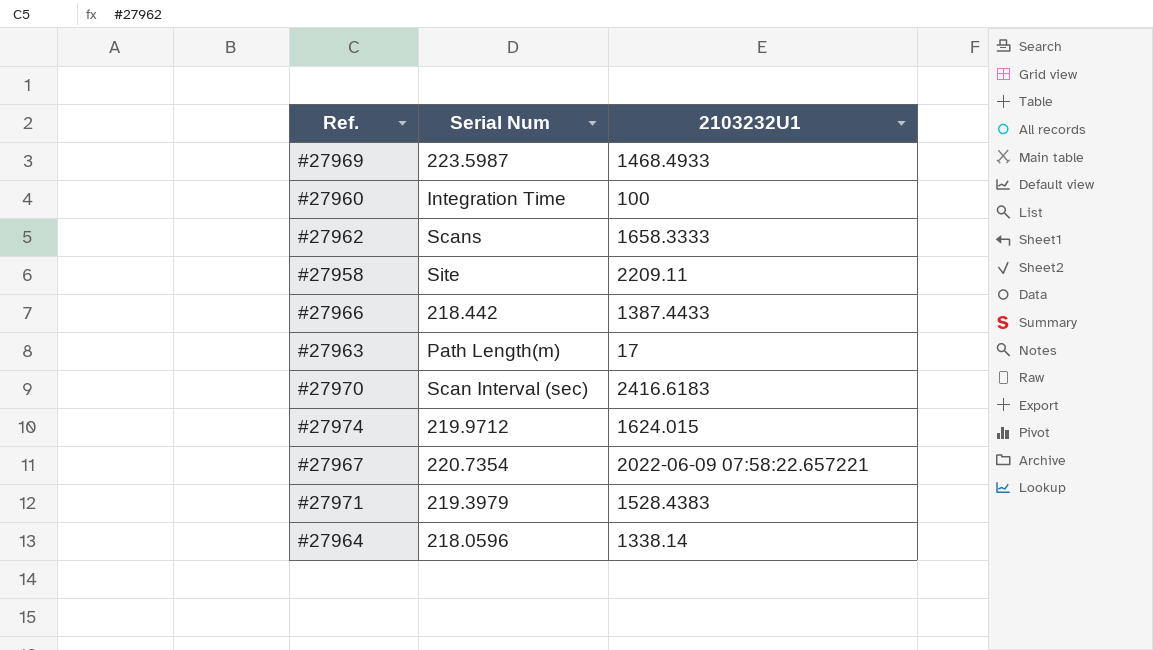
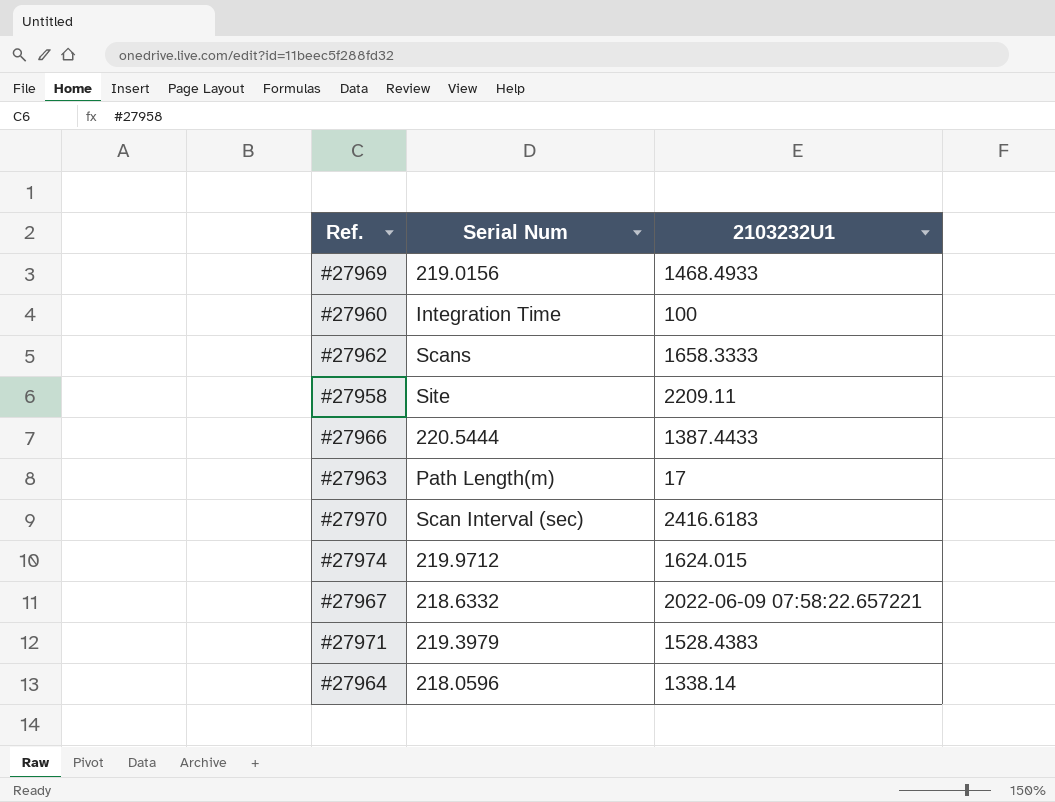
#27969 | Serial Num: 223.5987 -> 219.0156
#27966 | Serial Num: 218.442 -> 220.5444
#27967 | Serial Num: 220.7354 -> 218.6332

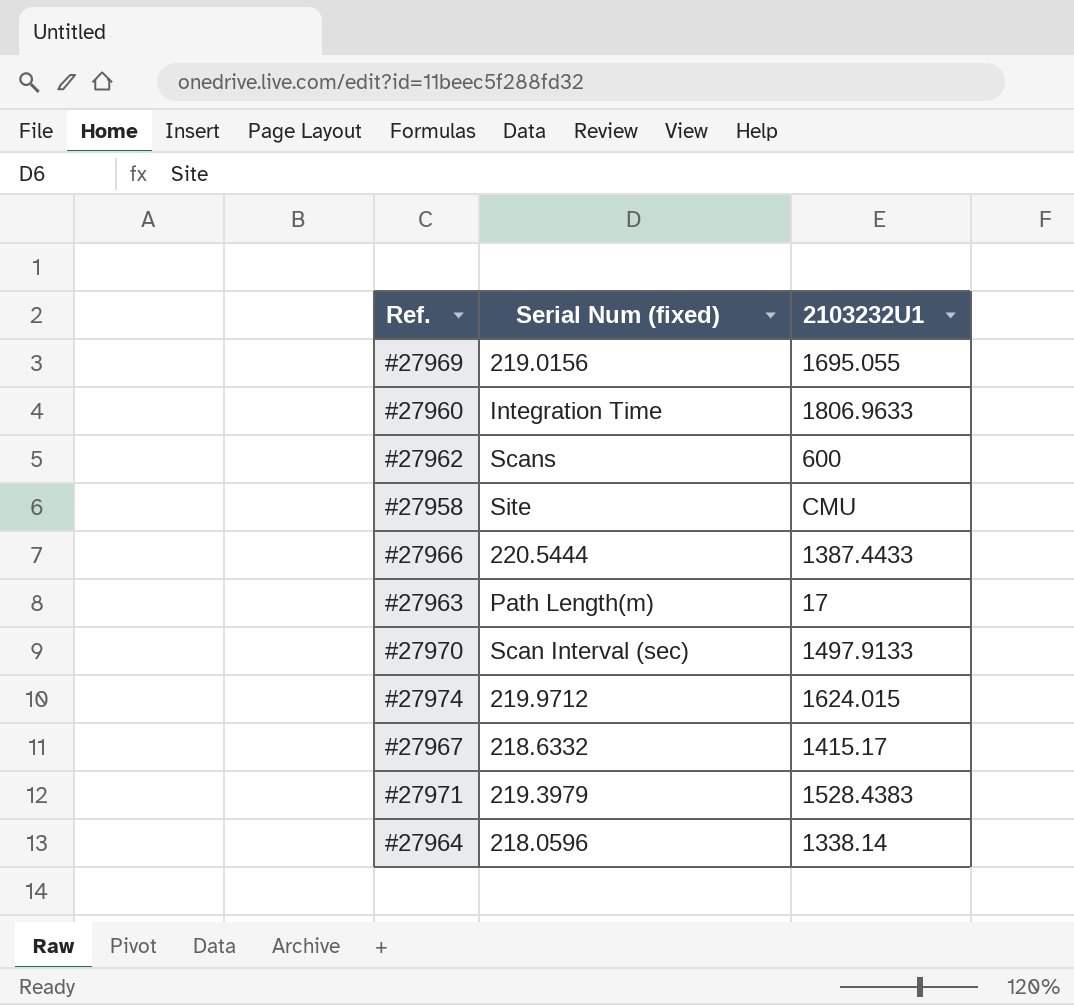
column name: Serial Num -> Serial Num (fixed)
#27969 | 2103232U1: 1468.4933 -> 1695.055
#27960 | 2103232U1: 100 -> 1806.9633
#27962 | 2103232U1: 1658.3333 -> 600
#27958 | 2103232U1: 2209.11 -> CMU
#27970 | 2103232U1: 2416.6183 -> 1497.9133
#27967 | 2103232U1: 2022-06-09 07:58:22.657221 -> 1415.17

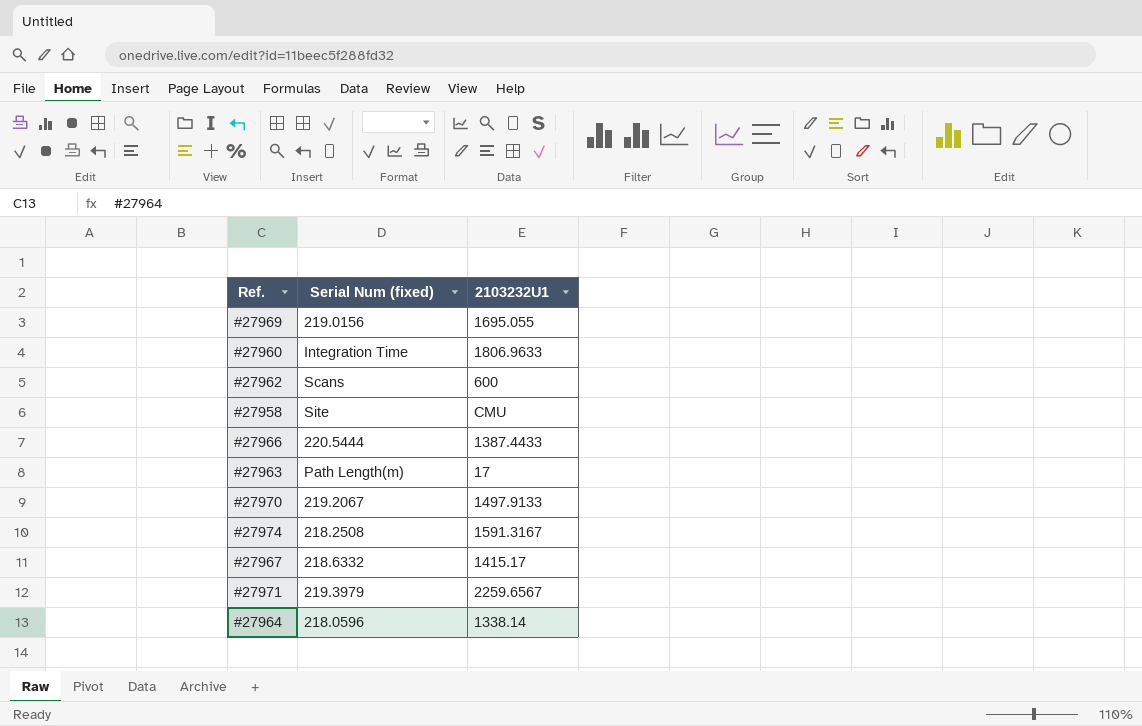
#27970 | Serial Num (fixed): Scan Interval (sec) -> 219.2067
#27974 | Serial Num (fixed): 219.9712 -> 218.2508
#27974 | 2103232U1: 1624.015 -> 1591.3167
#27971 | 2103232U1: 1528.4383 -> 2259.6567

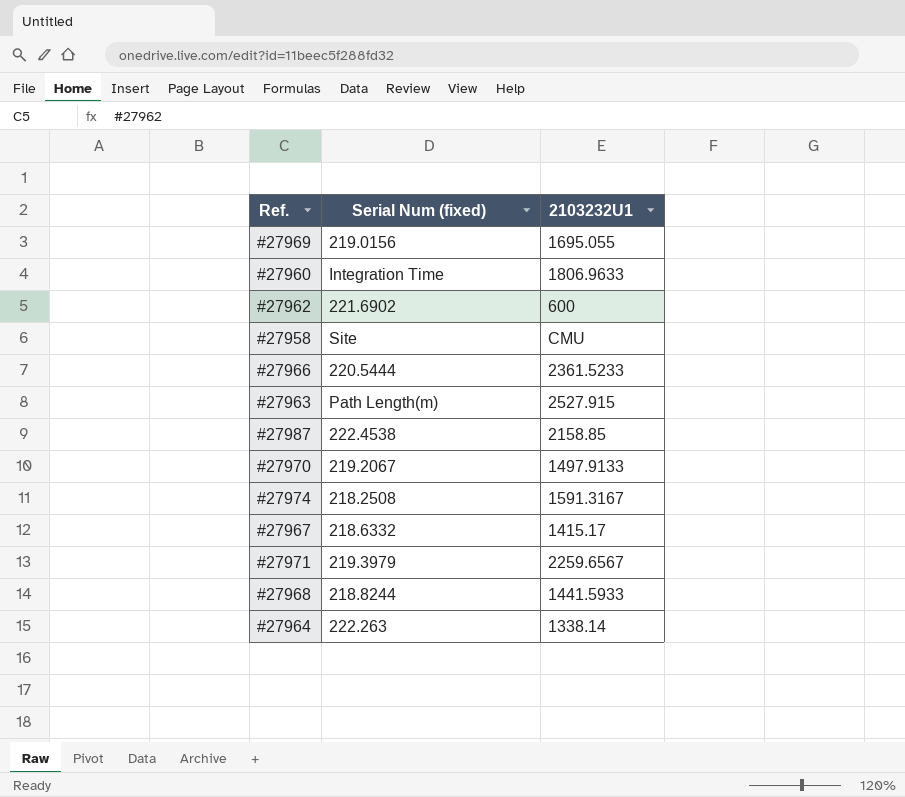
#27962 | Serial Num (fixed): Scans -> 221.6902
#27966 | 2103232U1: 1387.4433 -> 2361.5233
#27963 | 2103232U1: 17 -> 2527.915
row #27987: none -> 222.4538 | 2158.85
row #27968: none -> 218.8244 | 1441.5933
#27964 | Serial Num (fixed): 218.0596 -> 222.263

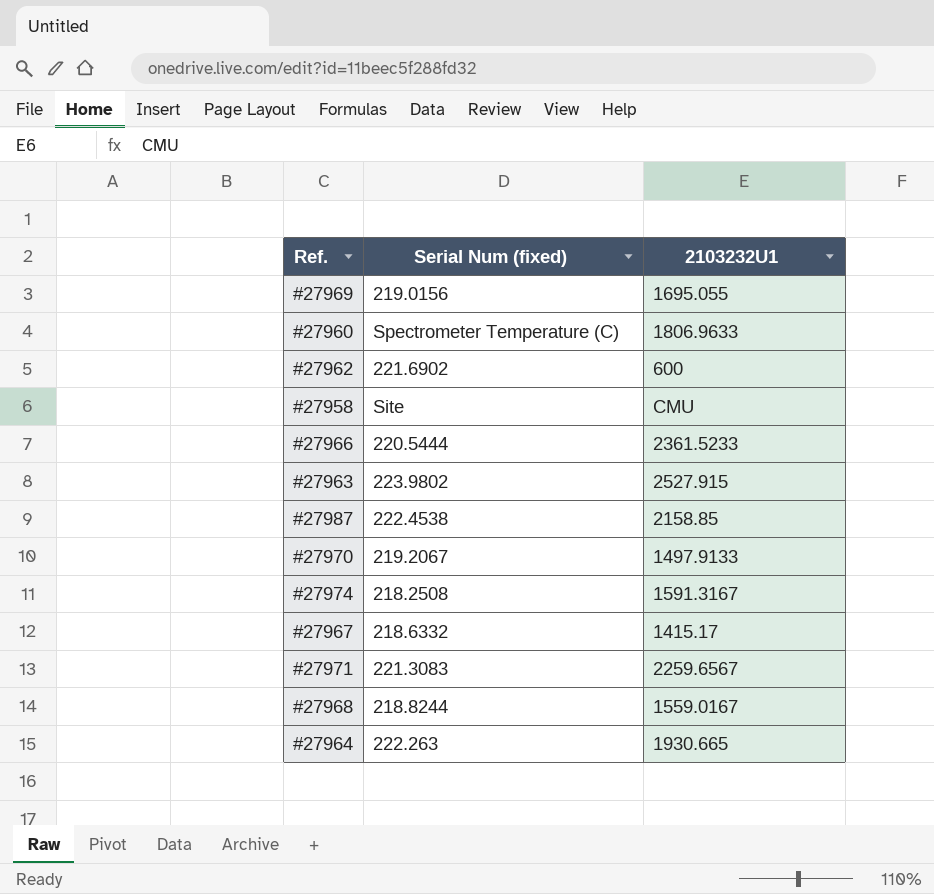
#27960 | Serial Num (fixed): Integration Time -> Spectrometer Temperature (C)
#27963 | Serial Num (fixed): Path Length(m) -> 223.9802
#27971 | Serial Num (fixed): 219.3979 -> 221.3083
#27968 | 2103232U1: 1441.5933 -> 1559.0167
#27964 | 2103232U1: 1338.14 -> 1930.665

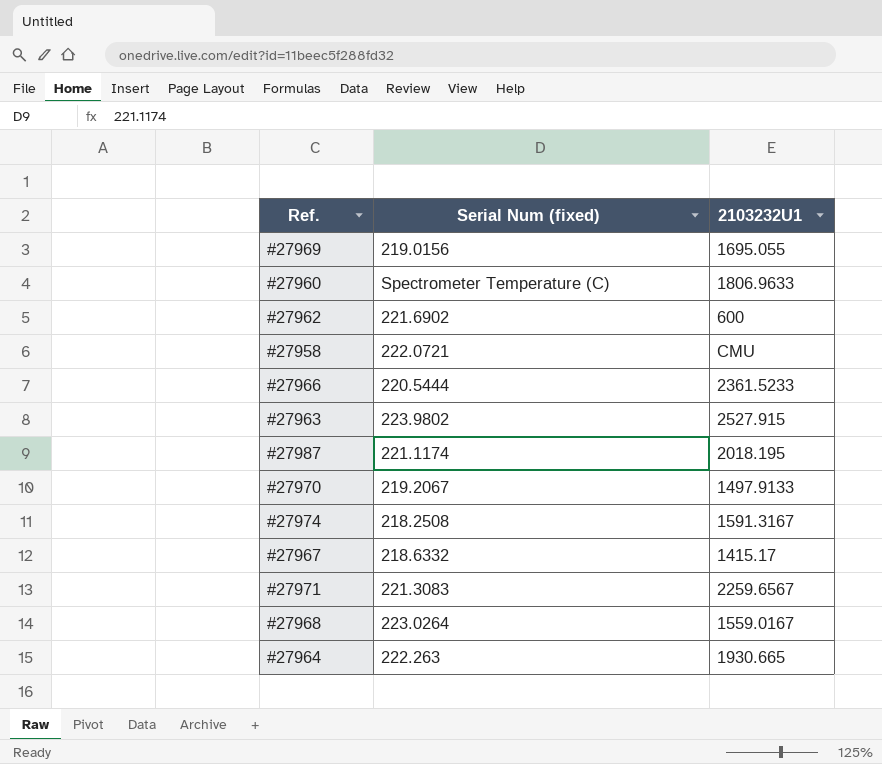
#27958 | Serial Num (fixed): Site -> 222.0721
#27987 | Serial Num (fixed): 222.4538 -> 221.1174
#27987 | 2103232U1: 2158.85 -> 2018.195
#27968 | Serial Num (fixed): 218.8244 -> 223.0264

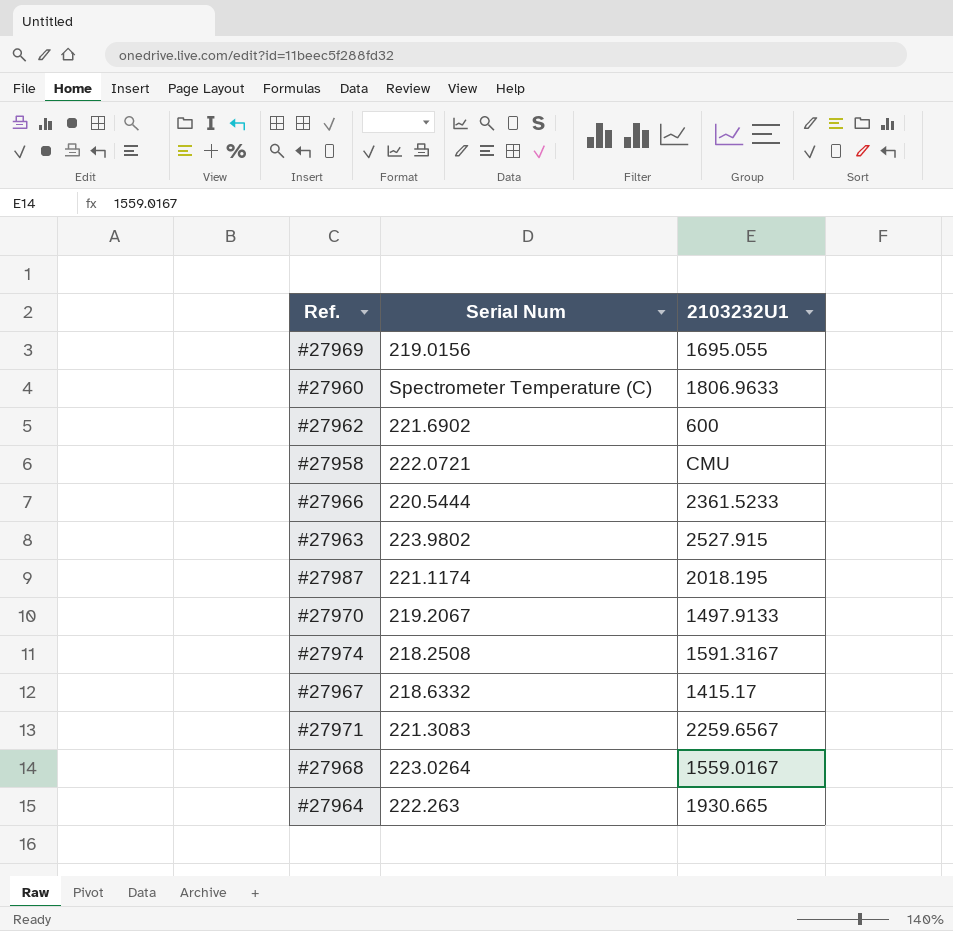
column name: Serial Num (fixed) -> Serial Num

